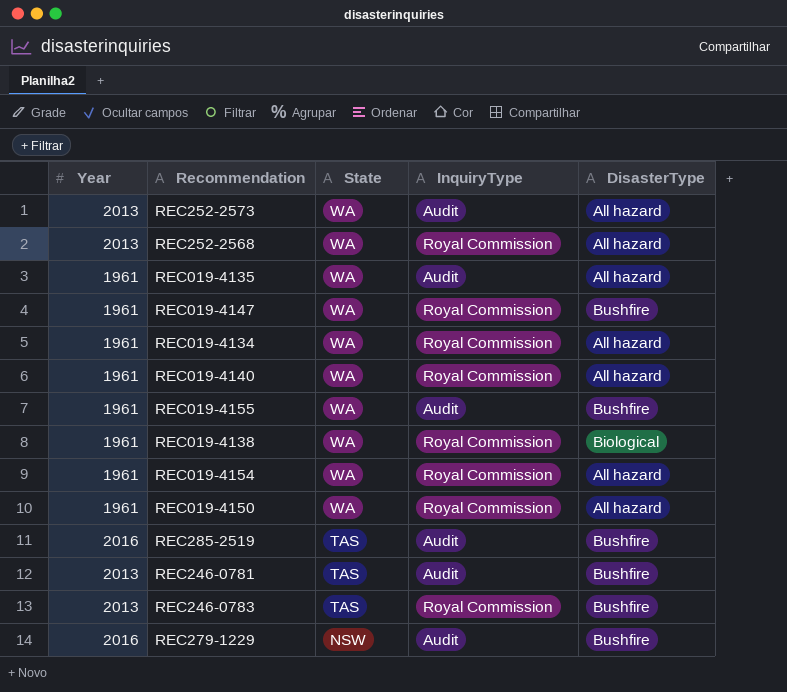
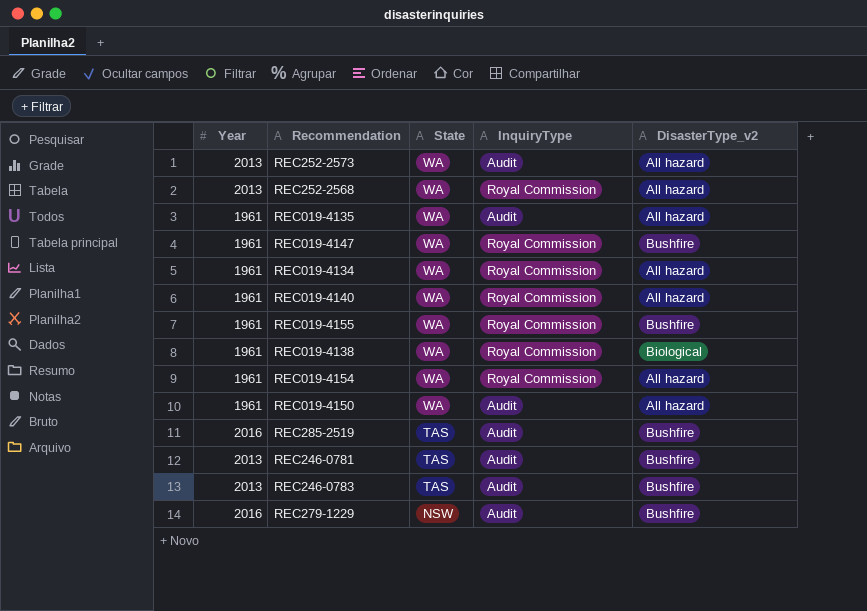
column name: DisasterType -> DisasterType_v2
REC019-4155 | InquiryType: Audit -> Royal Commission
REC019-4150 | InquiryType: Royal Commission -> Audit
REC246-0783 | InquiryType: Royal Commission -> Audit

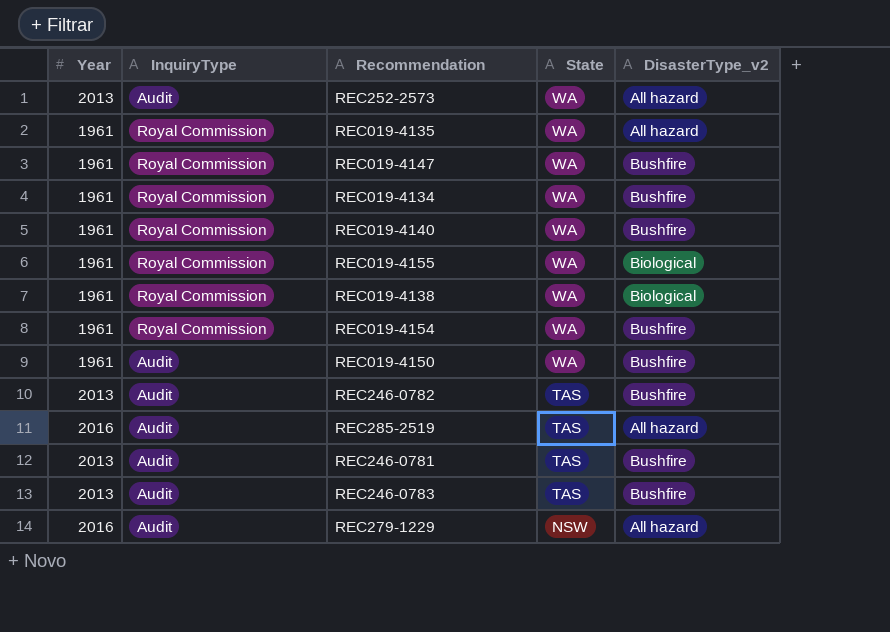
column InquiryType | position: 4 -> 2
row REC252-2568: 2013 | WA | Royal Commission | All hazard -> none
REC019-4135 | InquiryType: Audit -> Royal Commission
REC019-4134 | DisasterType_v2: All hazard -> Bushfire
REC019-4140 | DisasterType_v2: All hazard -> Bushfire
REC019-4155 | DisasterType_v2: Bushfire -> Biological
REC019-4154 | DisasterType_v2: All hazard -> Bushfire
REC019-4150 | DisasterType_v2: All hazard -> Bushfire
row REC246-0782: none -> 2013 | Audit | TAS | Bushfire
REC285-2519 | DisasterType_v2: Bushfire -> All hazard
REC279-1229 | DisasterType_v2: Bushfire -> All hazard

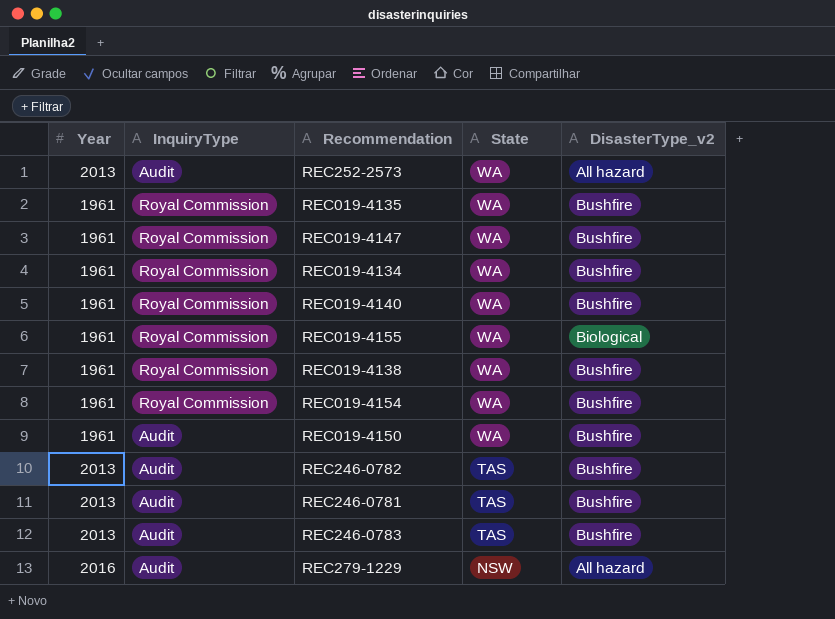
row REC285-2519: 2016 | Audit | TAS | All hazard -> none
REC019-4135 | DisasterType_v2: All hazard -> Bushfire
REC019-4138 | DisasterType_v2: Biological -> Bushfire

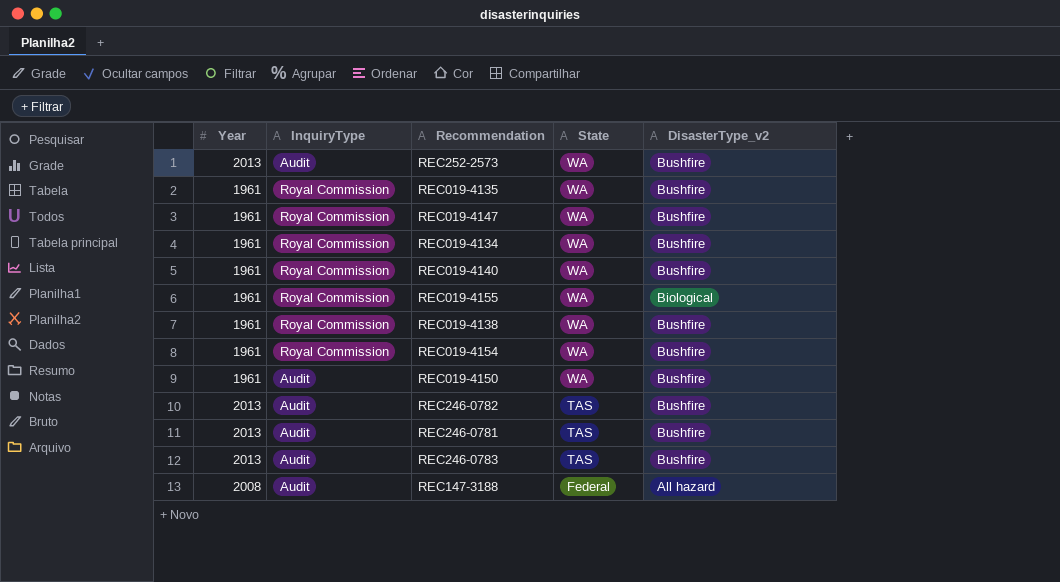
row REC279-1229: 2016 | Audit | NSW | All hazard -> none
REC252-2573 | DisasterType_v2: All hazard -> Bushfire
row REC147-3188: none -> 2008 | Audit | Federal | All hazard

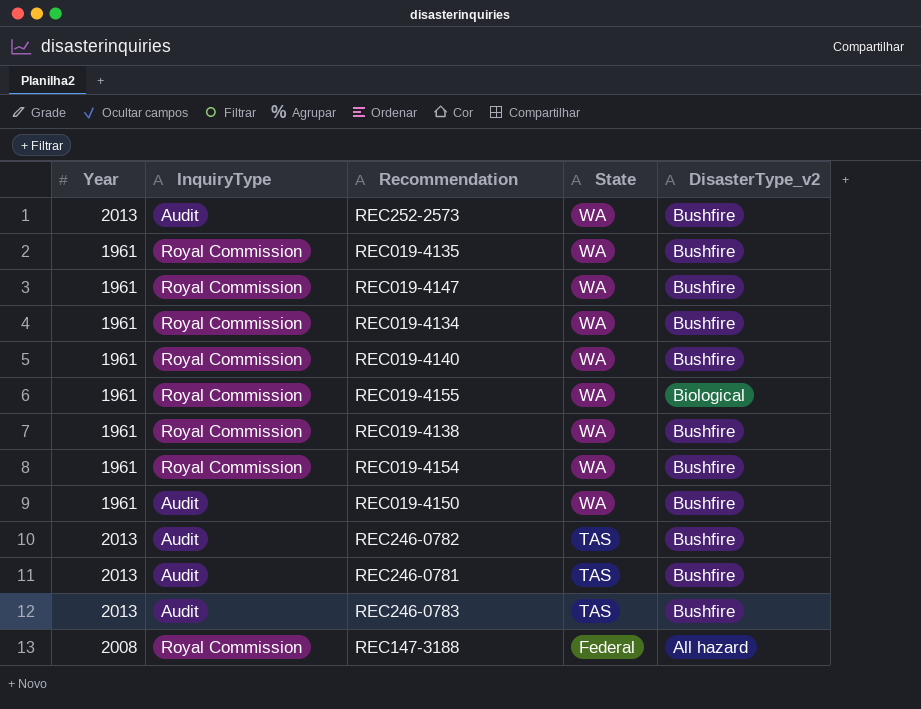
REC147-3188 | InquiryType: Audit -> Royal Commission

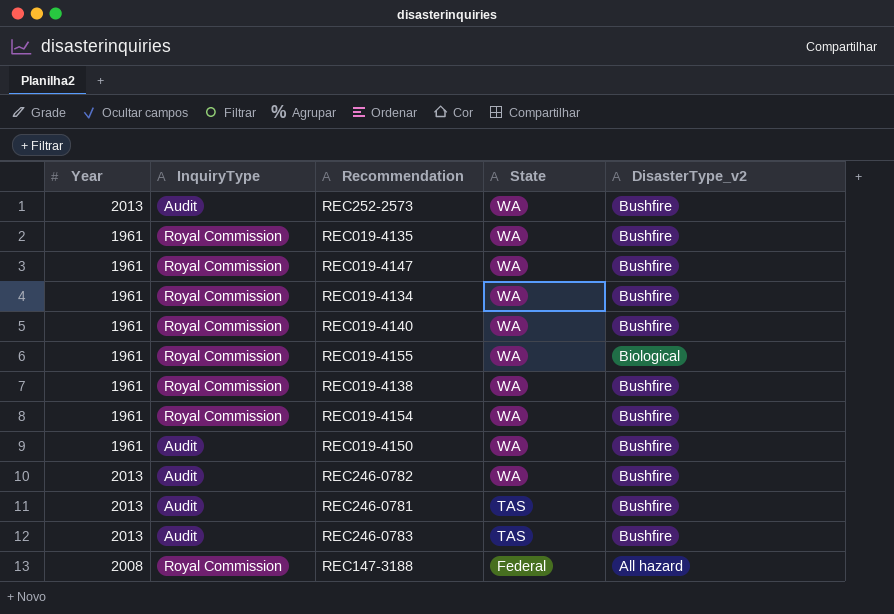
REC246-0782 | State: TAS -> WA

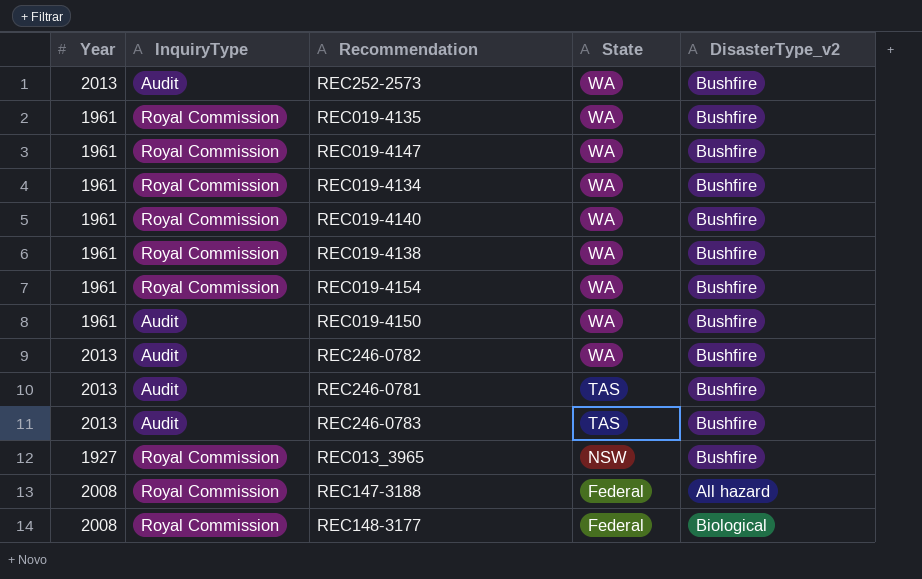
row REC019-4155: 1961 | Royal Commission | WA | Biological -> none
row REC013_3965: none -> 1927 | Royal Commission | NSW | Bushfire
row REC148-3177: none -> 2008 | Royal Commission | Federal | Biological

